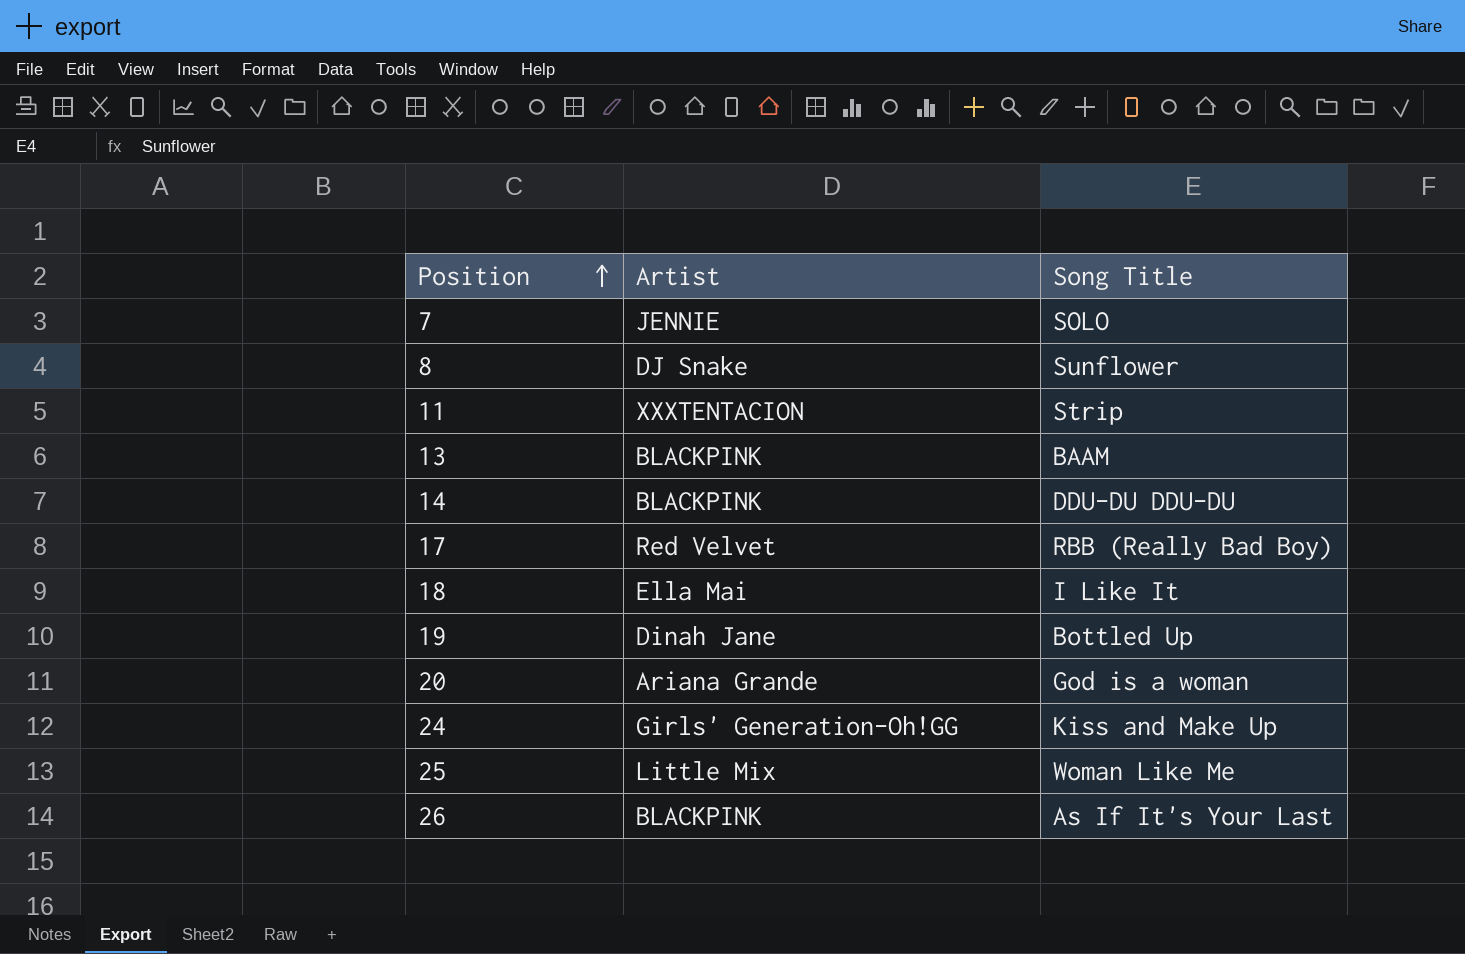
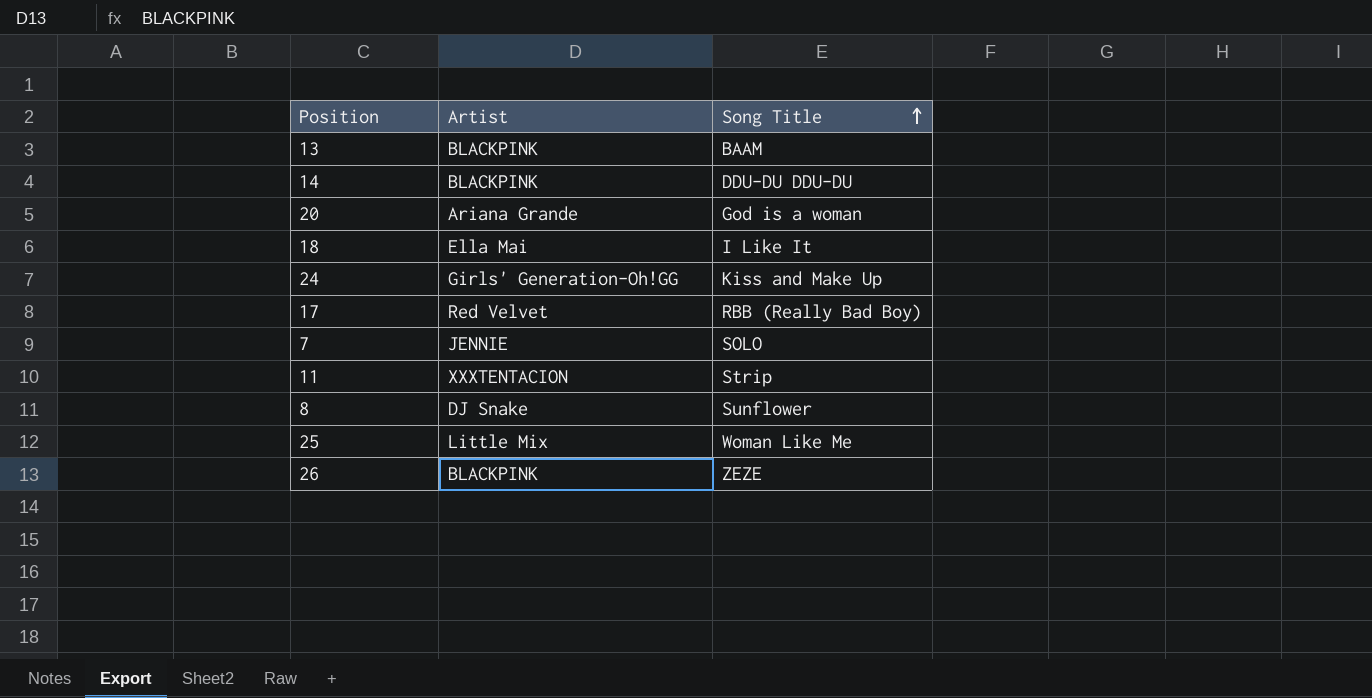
row order: Position ascending -> Song Title ascending
row 19: Dinah Jane | Bottled Up -> none
26 | Song Title: As If It's Your Last -> ZEZE

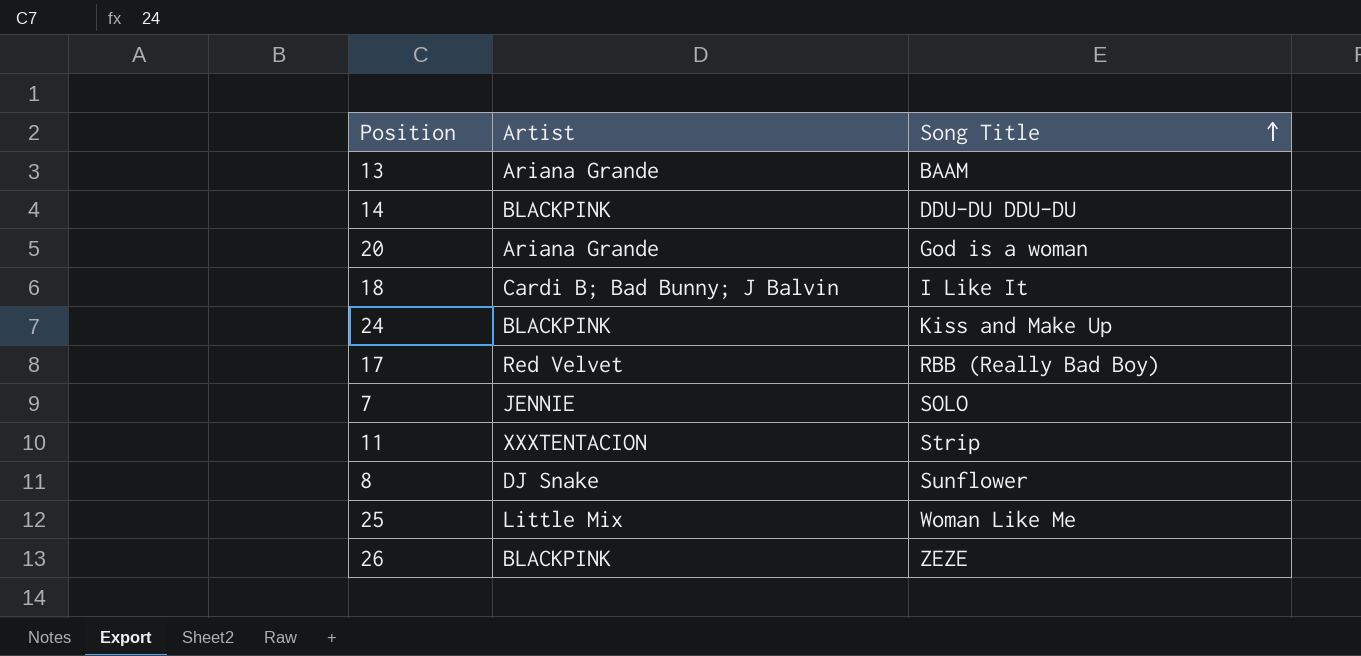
13 | Artist: BLACKPINK -> Ariana Grande
18 | Artist: Ella Mai -> Cardi B; Bad Bunny; J Balvin
24 | Artist: Girls' Generation-Oh!GG -> BLACKPINK

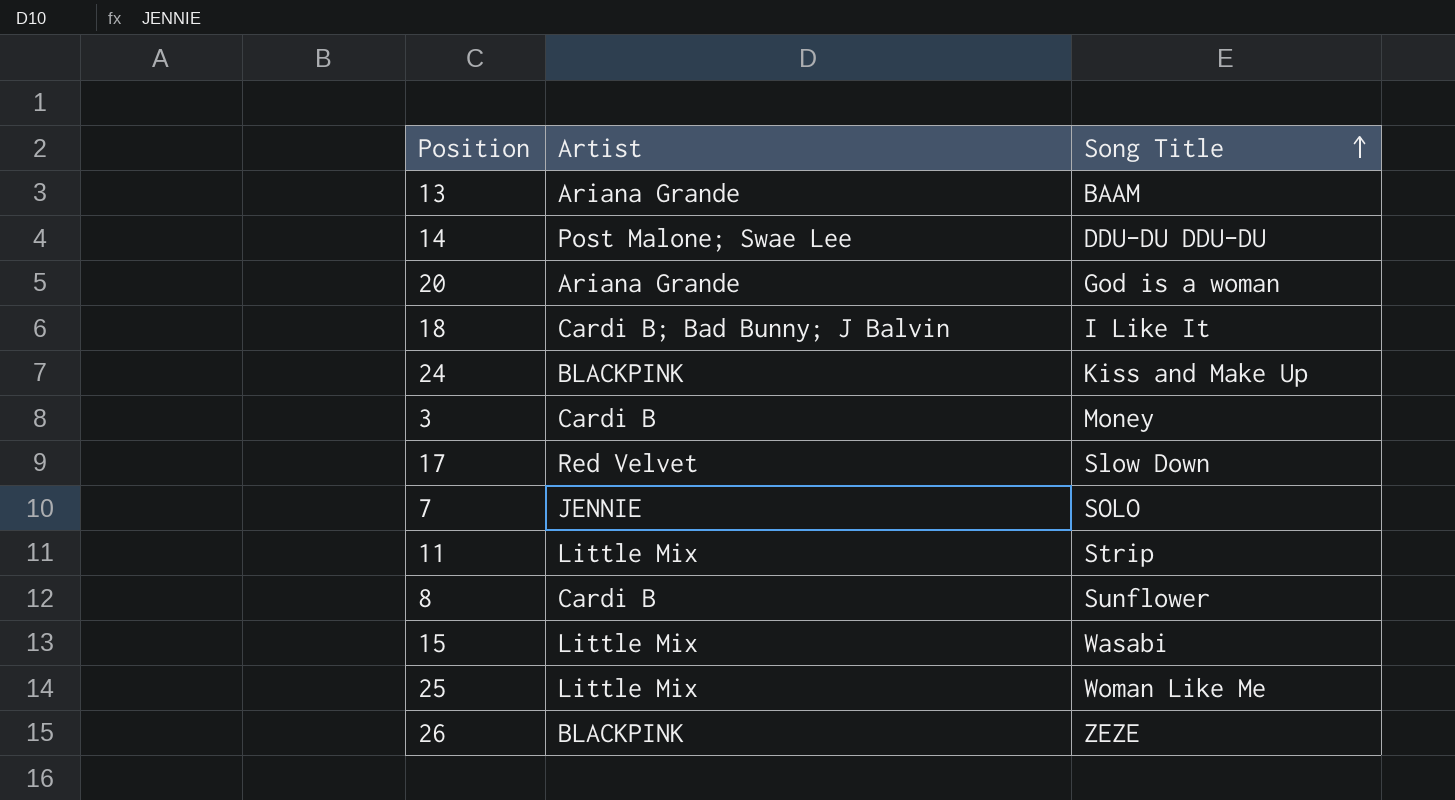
14 | Artist: BLACKPINK -> Post Malone; Swae Lee
row 3: none -> Cardi B | Money
17 | Song Title: RBB (Really Bad Boy) -> Slow Down
11 | Artist: XXXTENTACION -> Little Mix
8 | Artist: DJ Snake -> Cardi B
row 15: none -> Little Mix | Wasabi

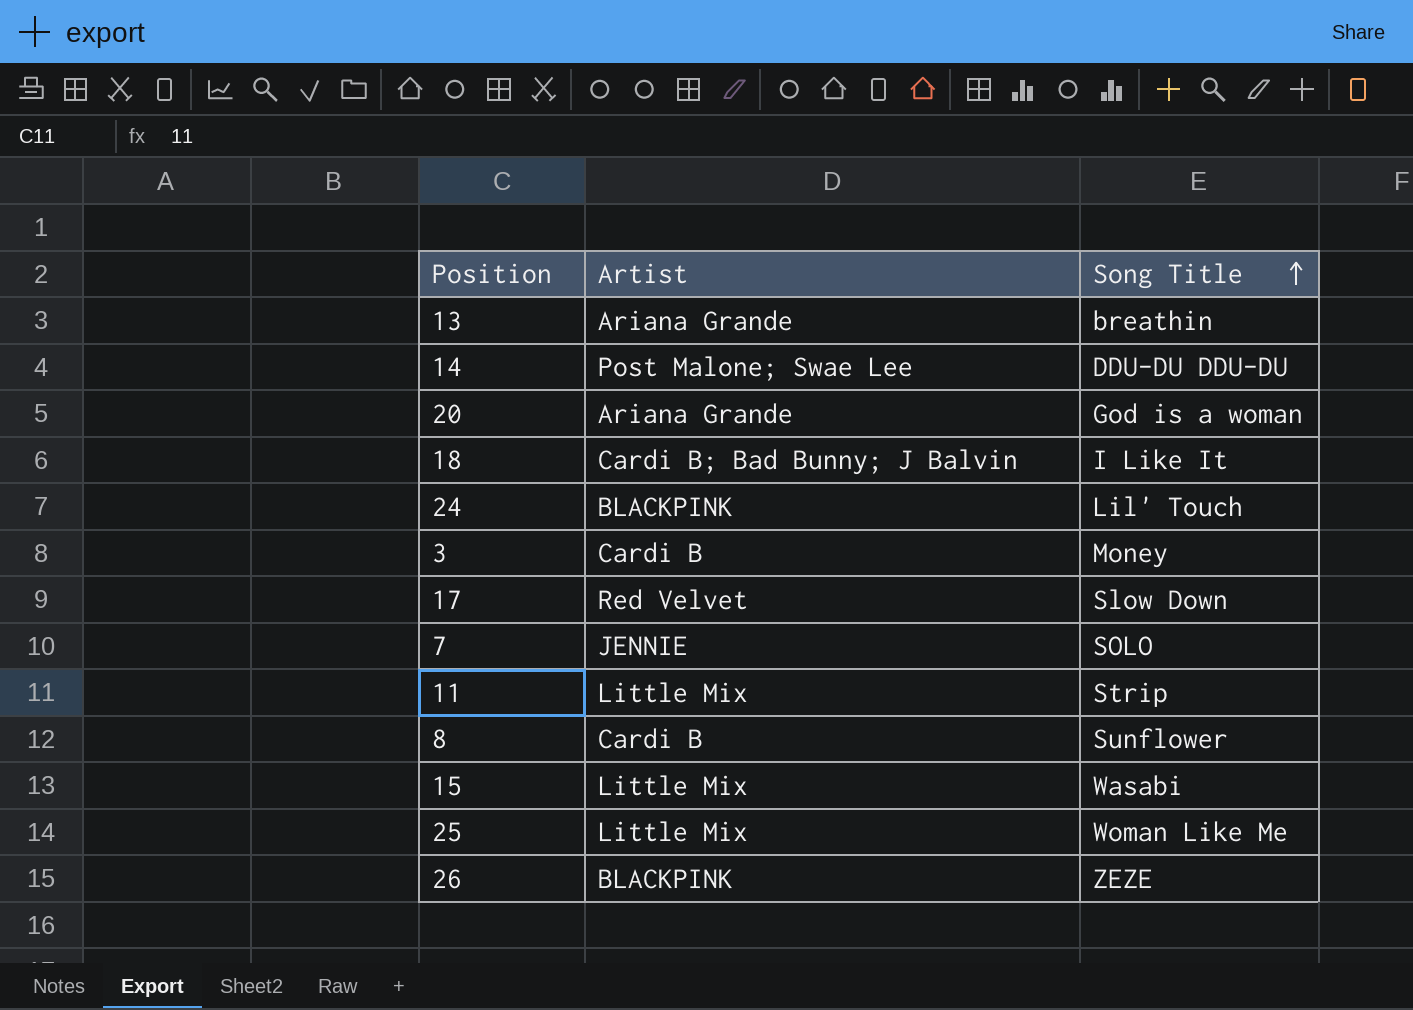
13 | Song Title: BAAM -> breathin
24 | Song Title: Kiss and Make Up -> Lil' Touch

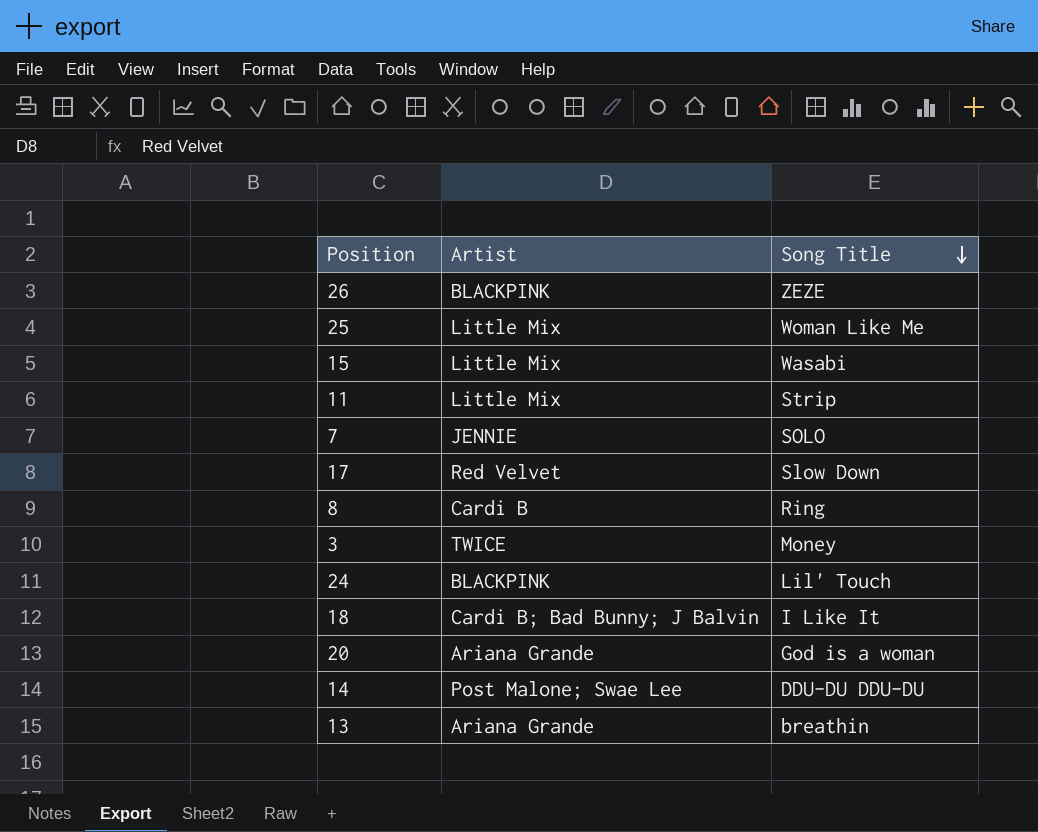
row order: Song Title ascending -> Song Title descending
8 | Song Title: Sunflower -> Ring
3 | Artist: Cardi B -> TWICE

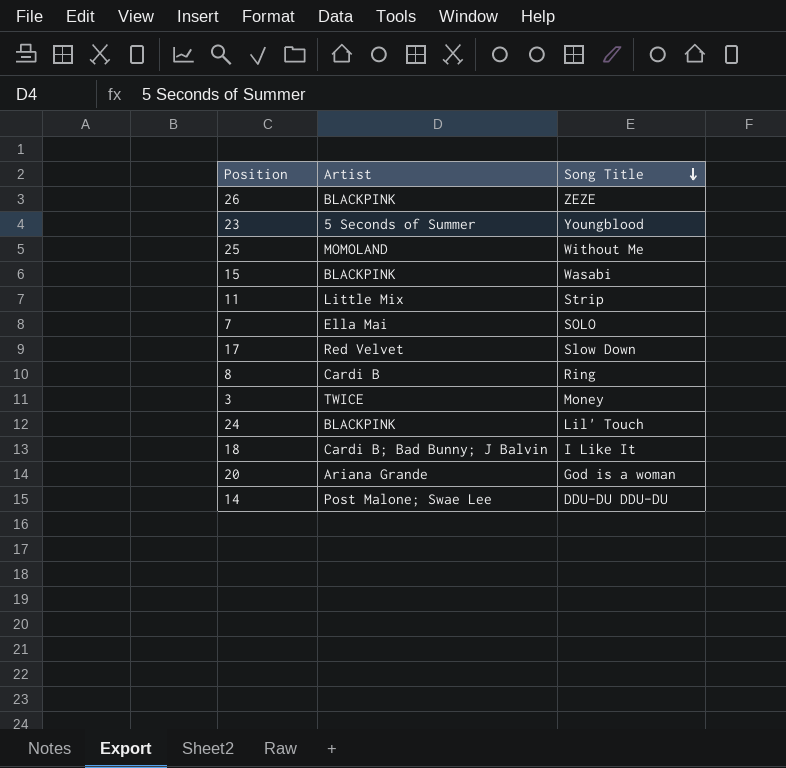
row 13: Ariana Grande | breathin -> none
row 23: none -> 5 Seconds of Summer | Youngblood
25 | Artist: Little Mix -> MOMOLAND
25 | Song Title: Woman Like Me -> Without Me
15 | Artist: Little Mix -> BLACKPINK
7 | Artist: JENNIE -> Ella Mai

